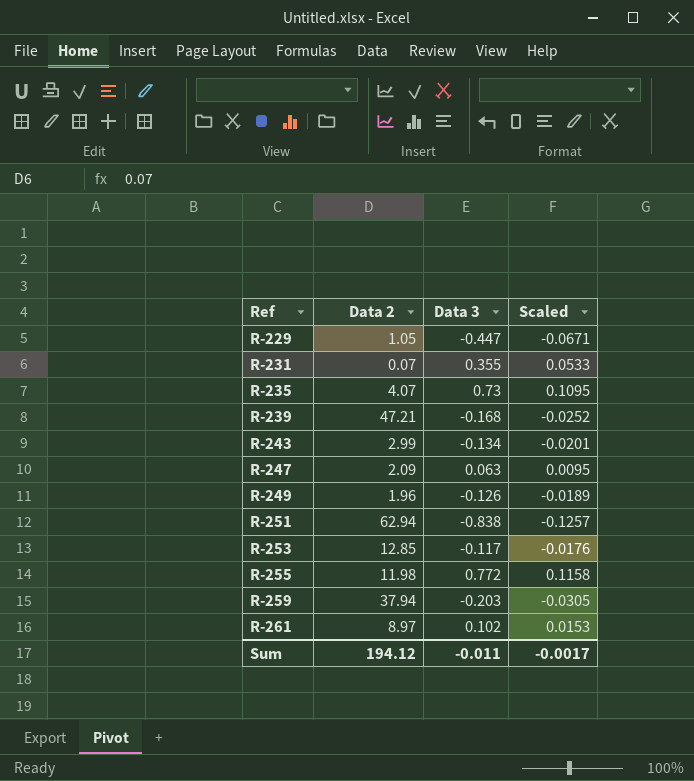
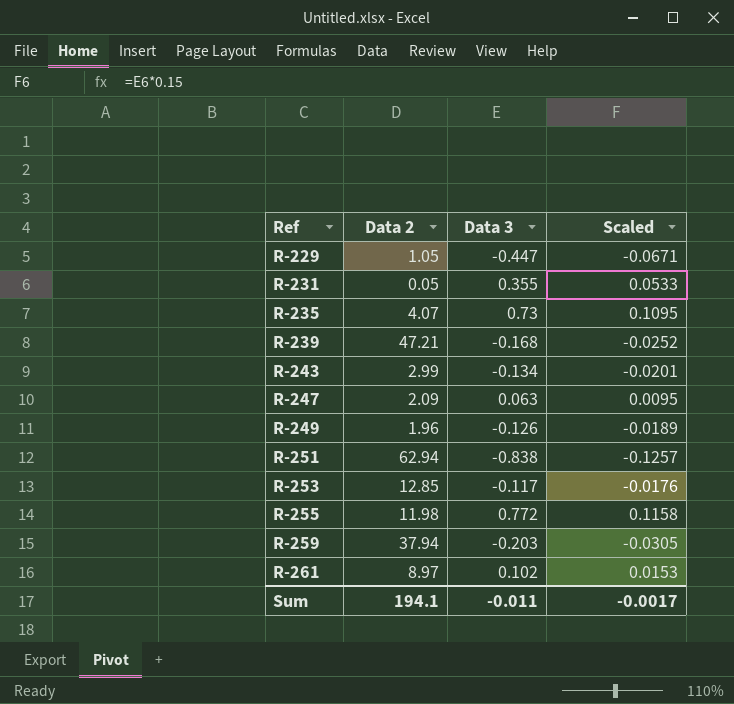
R-231 | Data 2: 0.07 -> 0.05
Sum | Data 2: 194.12 -> 194.1

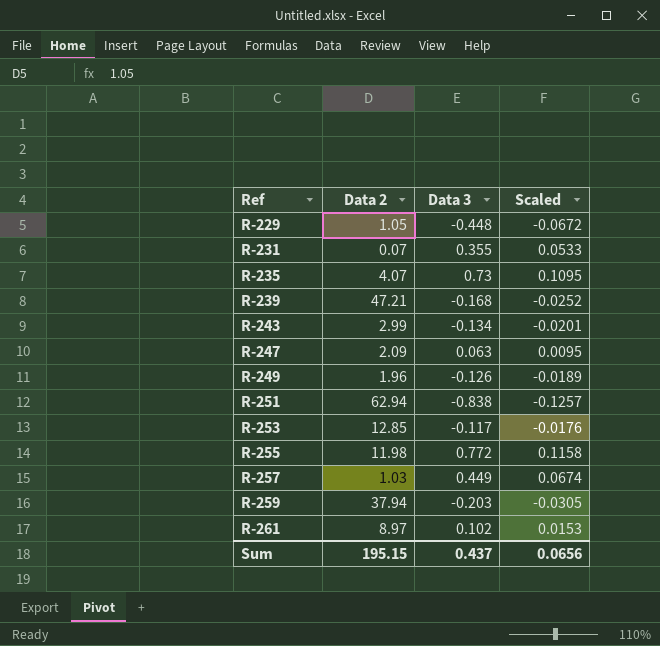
R-229 | Data 3: -0.447 -> -0.448
R-229 | Scaled: -0.0671 -> -0.0672
R-231 | Data 2: 0.05 -> 0.07
row R-257: none -> 1.03 | 0.449 | 0.0674
Sum | Data 2: 194.1 -> 195.15
Sum | Data 3: -0.011 -> 0.437
Sum | Scaled: -0.0017 -> 0.0656

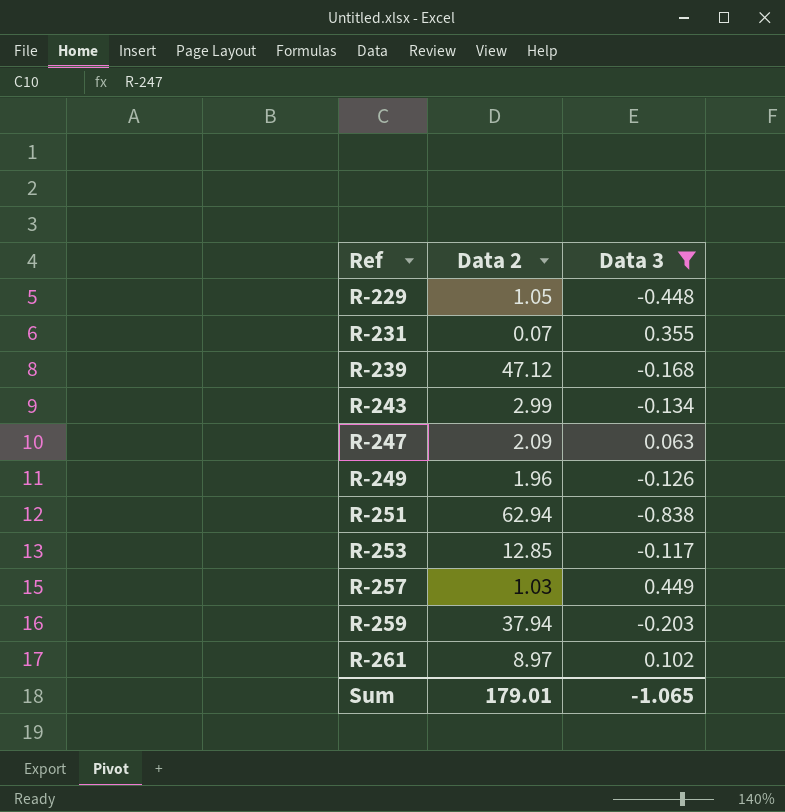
filter: none -> Data 3 <= 0.449
column Scaled | formula: [Data 3] * 0.15 -> none
R-239 | Data 2: 47.21 -> 47.12
Sum | Data 2: 195.15 -> 179.01
Sum | Data 3: 0.437 -> -1.065

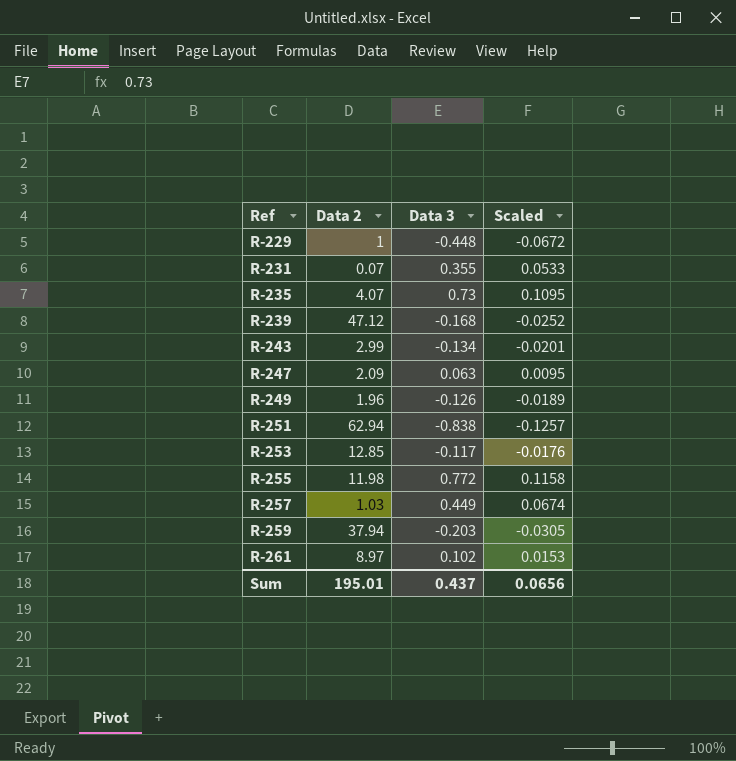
filter: Data 3 <= 0.449 -> none
column Scaled | formula: none -> [Data 3] * 0.15
R-229 | Data 2: 1.05 -> 1
Sum | Data 2: 179.01 -> 195.01
Sum | Data 3: -1.065 -> 0.437

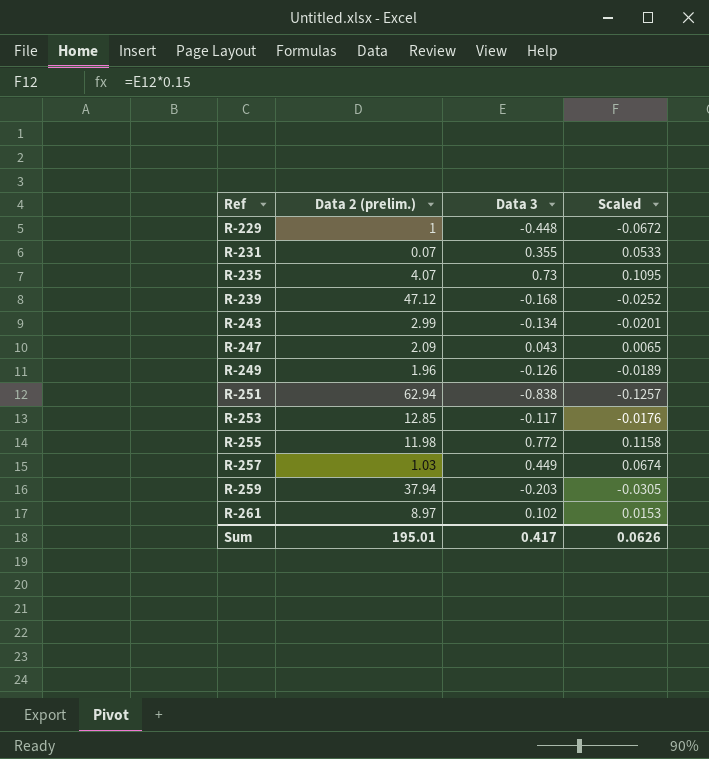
column name: Data 2 -> Data 2 (prelim.)
R-247 | Data 3: 0.063 -> 0.043
R-247 | Scaled: 0.0095 -> 0.0065
Sum | Data 3: 0.437 -> 0.417
Sum | Scaled: 0.0656 -> 0.0626

